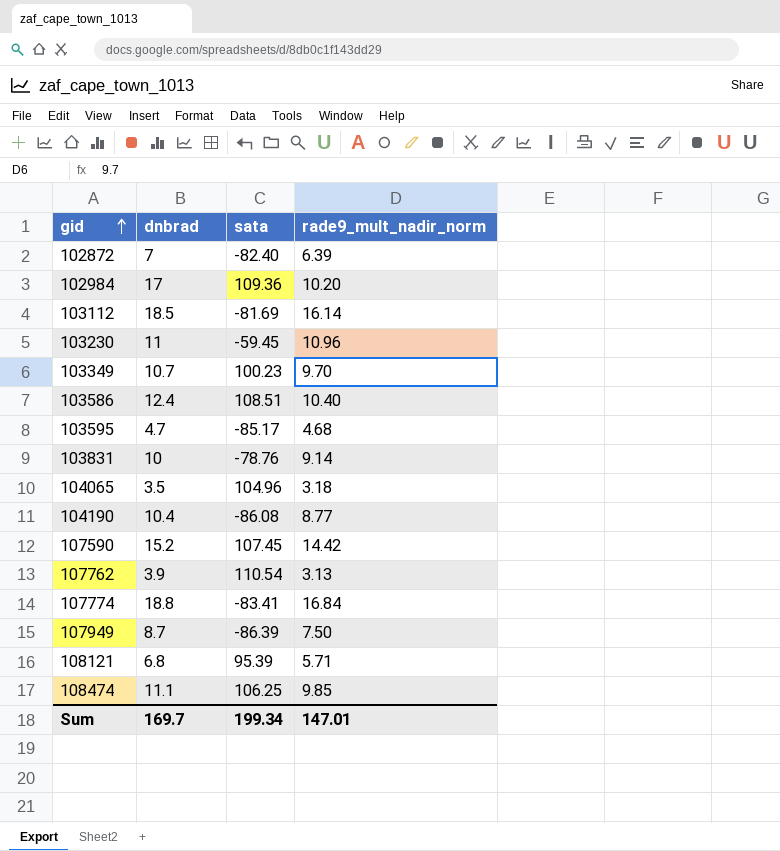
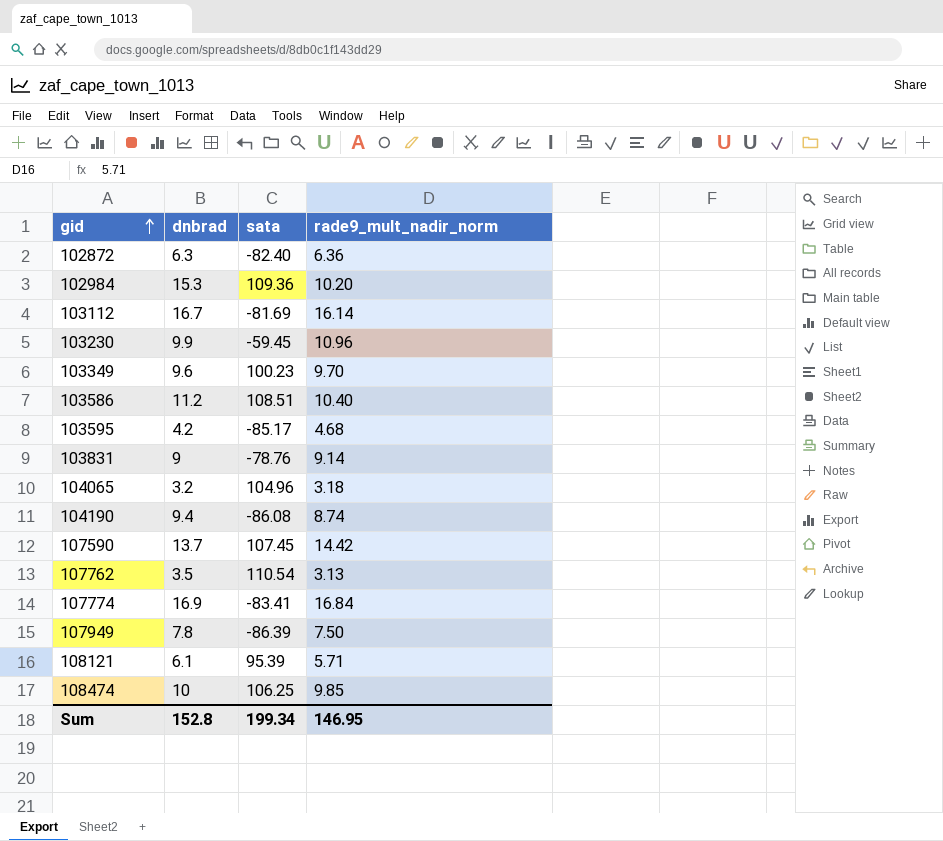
102872 | dnbrad: 7 -> 6.3
102872 | rade9_mult_nadir_norm: 6.39 -> 6.36
102984 | dnbrad: 17 -> 15.3
103112 | dnbrad: 18.5 -> 16.7
103230 | dnbrad: 11 -> 9.9
103349 | dnbrad: 10.7 -> 9.6
103586 | dnbrad: 12.4 -> 11.2
103595 | dnbrad: 4.7 -> 4.2
103831 | dnbrad: 10 -> 9
104065 | dnbrad: 3.5 -> 3.2
104190 | dnbrad: 10.4 -> 9.4
104190 | rade9_mult_nadir_norm: 8.77 -> 8.74
107590 | dnbrad: 15.2 -> 13.7
107762 | dnbrad: 3.9 -> 3.5
107774 | dnbrad: 18.8 -> 16.9
107949 | dnbrad: 8.7 -> 7.8
108121 | dnbrad: 6.8 -> 6.1
108474 | dnbrad: 11.1 -> 10
Sum | dnbrad: 169.7 -> 152.8
Sum | rade9_mult_nadir_norm: 147.01 -> 146.95

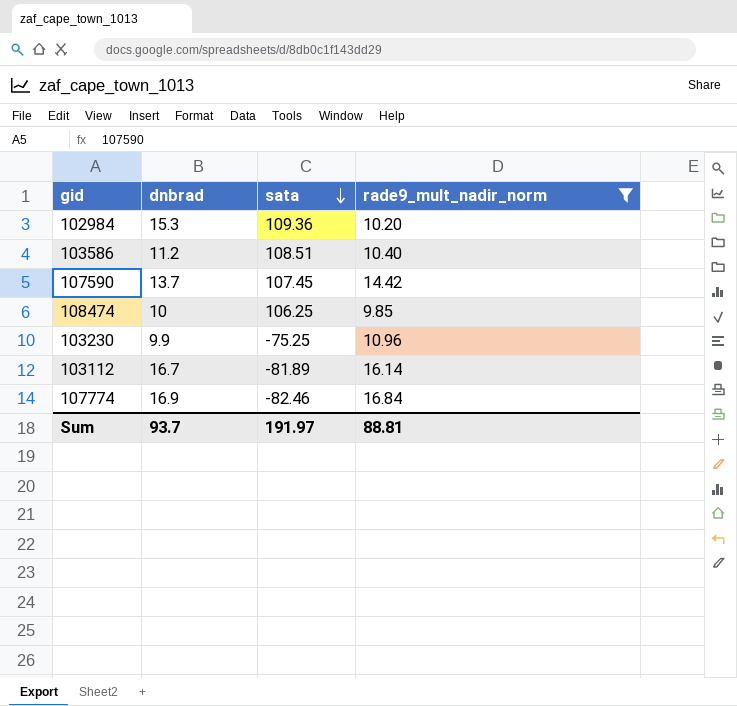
filter: none -> rade9_mult_nadir_norm >= 9.85
row order: gid ascending -> sata descending
103230 | sata: -59.45 -> -75.25
103112 | sata: -81.69 -> -81.89
107774 | sata: -83.41 -> -82.46
Sum | dnbrad: 152.8 -> 93.7
Sum | sata: 199.34 -> 191.97
Sum | rade9_mult_nadir_norm: 146.95 -> 88.81

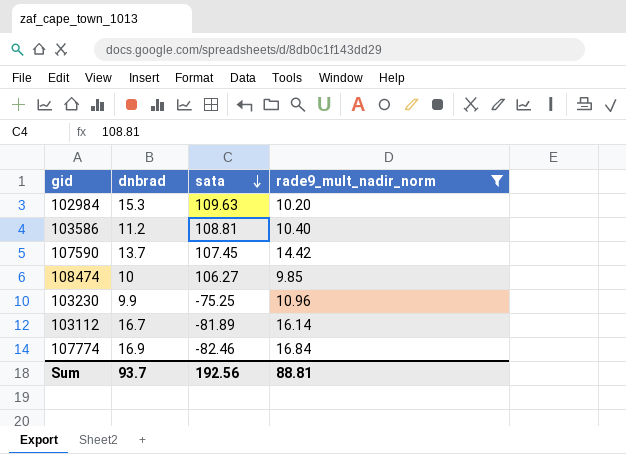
102984 | sata: 109.36 -> 109.63
103586 | sata: 108.51 -> 108.81
108474 | sata: 106.25 -> 106.27
Sum | sata: 191.97 -> 192.56

